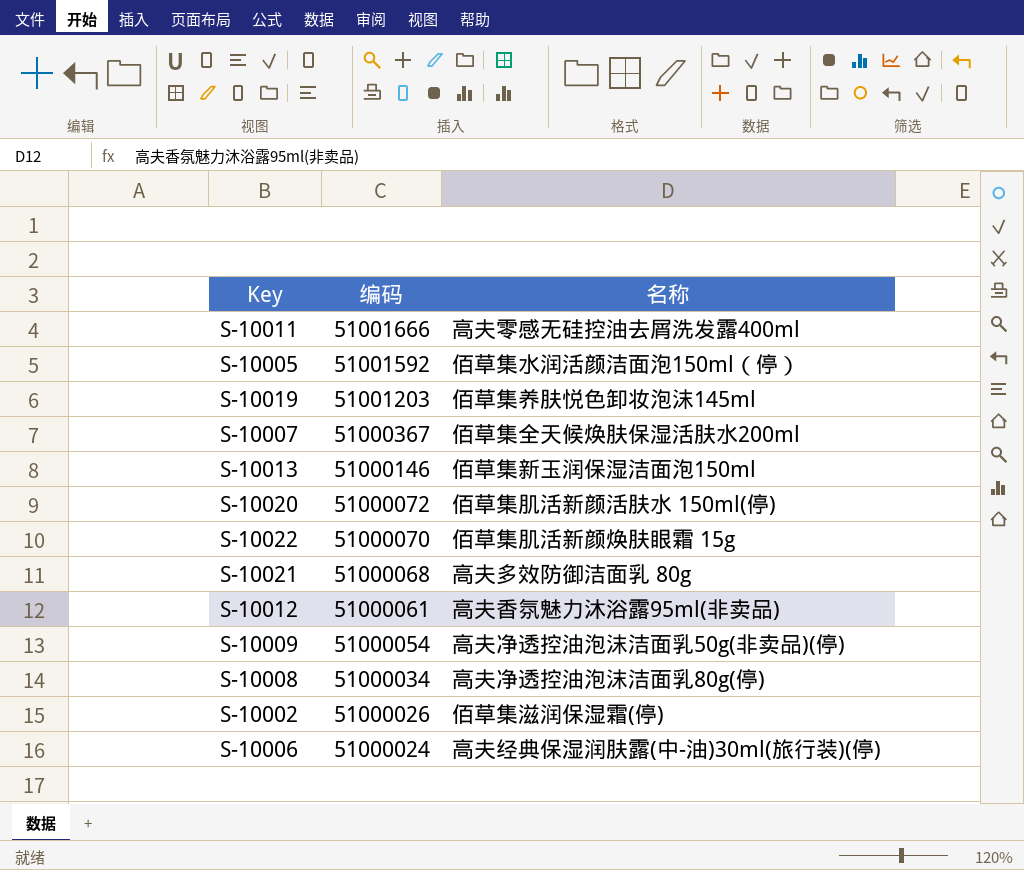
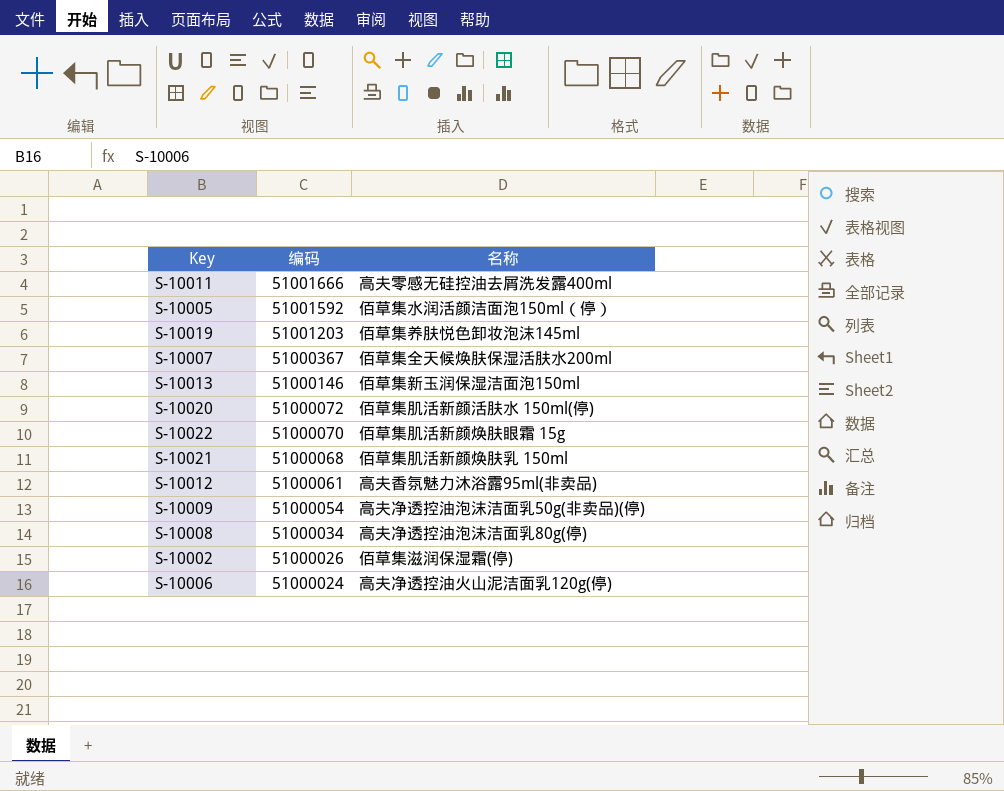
S-10021 | 名称: 高夫多效防御洁面乳 80g -> 佰草集肌活新颜焕肤乳 150ml
S-10006 | 名称: 高夫经典保湿润肤露(中-油)30ml(旅行装)(停) -> 高夫净透控油火山泥洁面乳120g(停)

